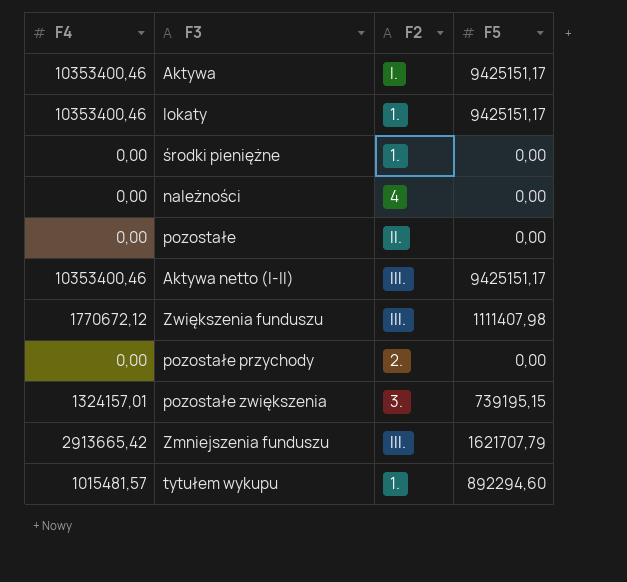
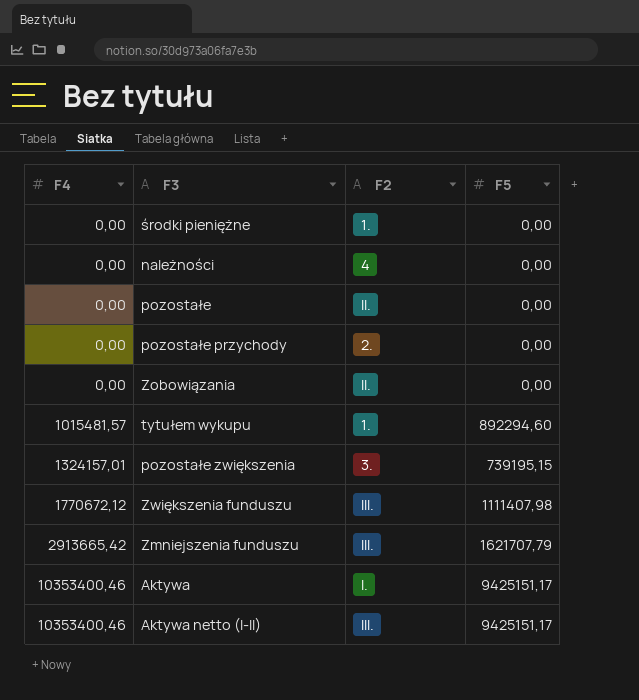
row order: none -> F4 ascending
row lokaty: 10353400,46 | 1. | 9425151,17 -> none
row Zobowiązania: none -> 0,00 | II. | 0,00

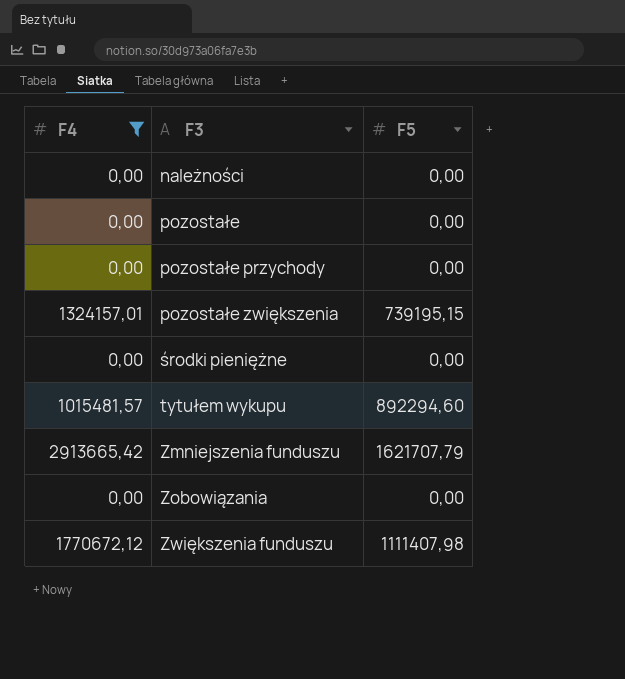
filter: none -> F4 != 10353400,46
row order: F4 ascending -> F3 ascending
column F2 | position: 3 -> none

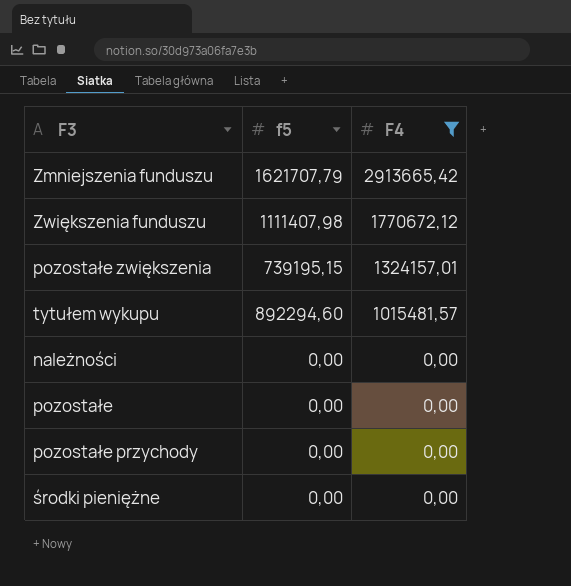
row order: F3 ascending -> F4 descending
column name: F5 -> f5
column F4 | position: 1 -> 3
row Zobowiązania: 0,00 | 0,00 -> none

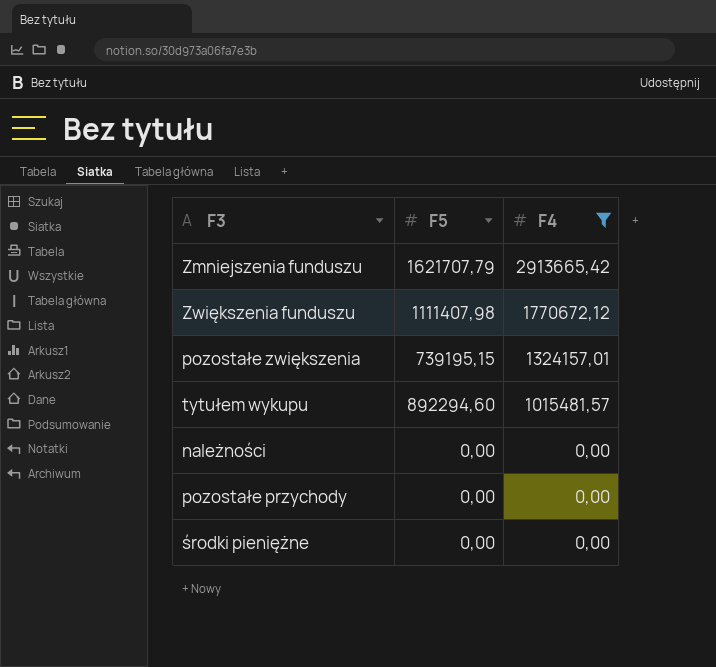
column name: f5 -> F5
row pozostałe: 0,00 | 0,00 -> none

